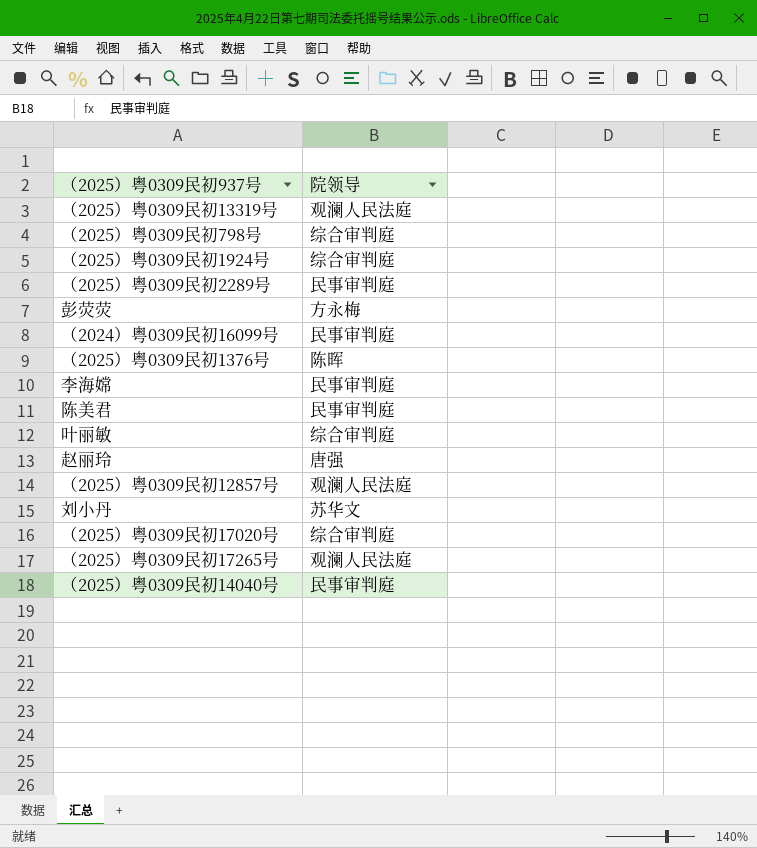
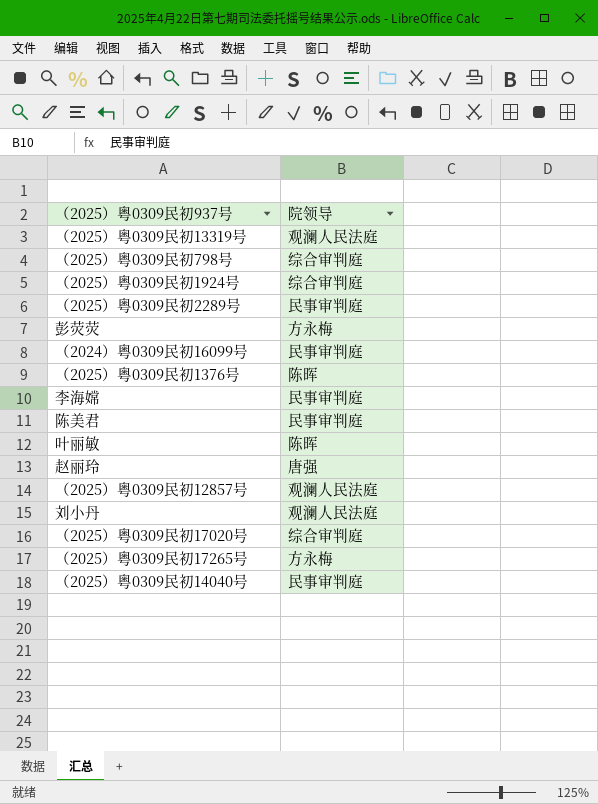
叶丽敏 | 院领导: 综合审判庭 -> 陈晖
刘小丹 | 院领导: 苏华文 -> 观澜人民法庭
（2025）粤0309民初17265号 | 院领导: 观澜人民法庭 -> 方永梅

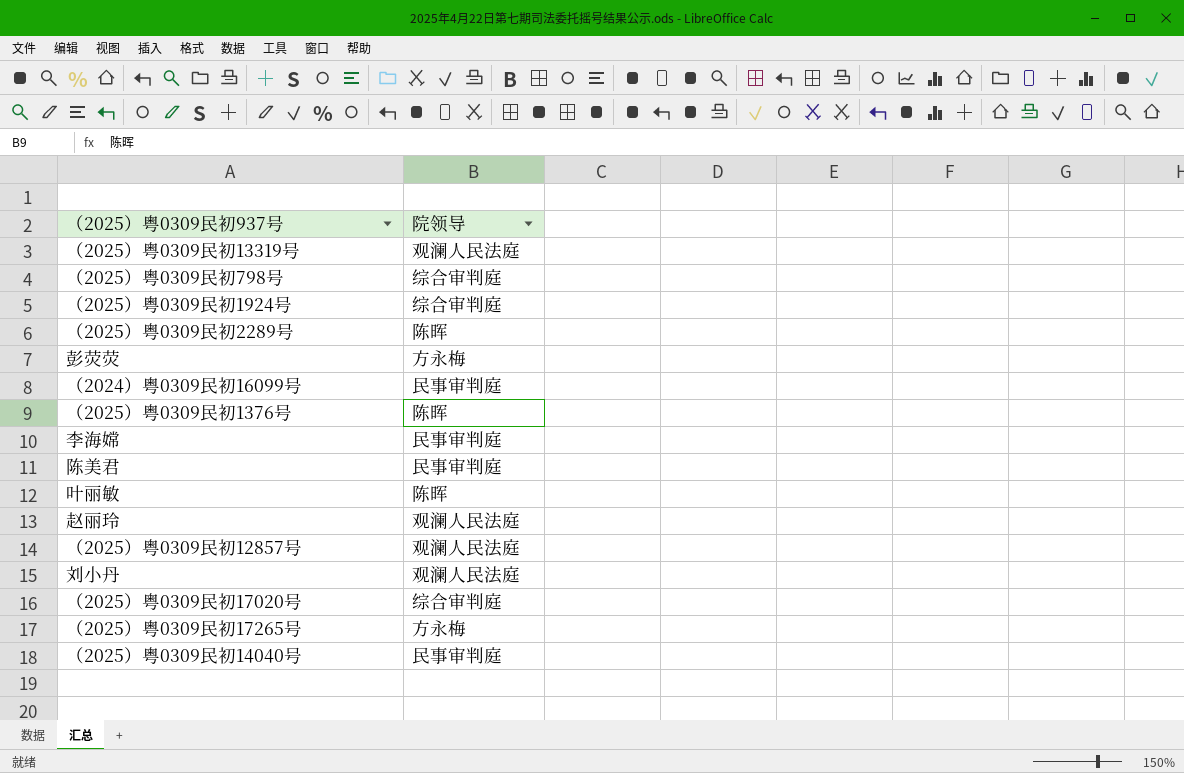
（2025）粤0309民初2289号 | 院领导: 民事审判庭 -> 陈晖
赵丽玲 | 院领导: 唐强 -> 观澜人民法庭

